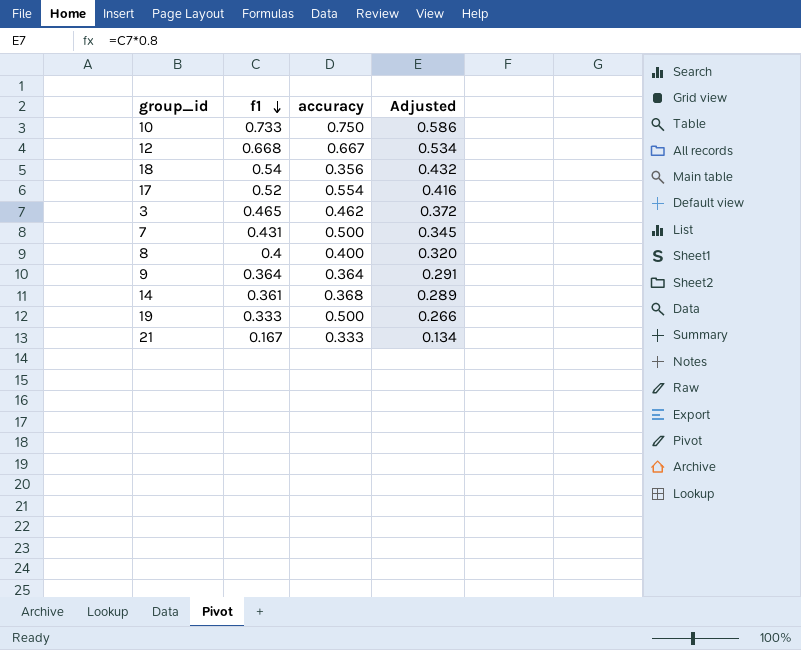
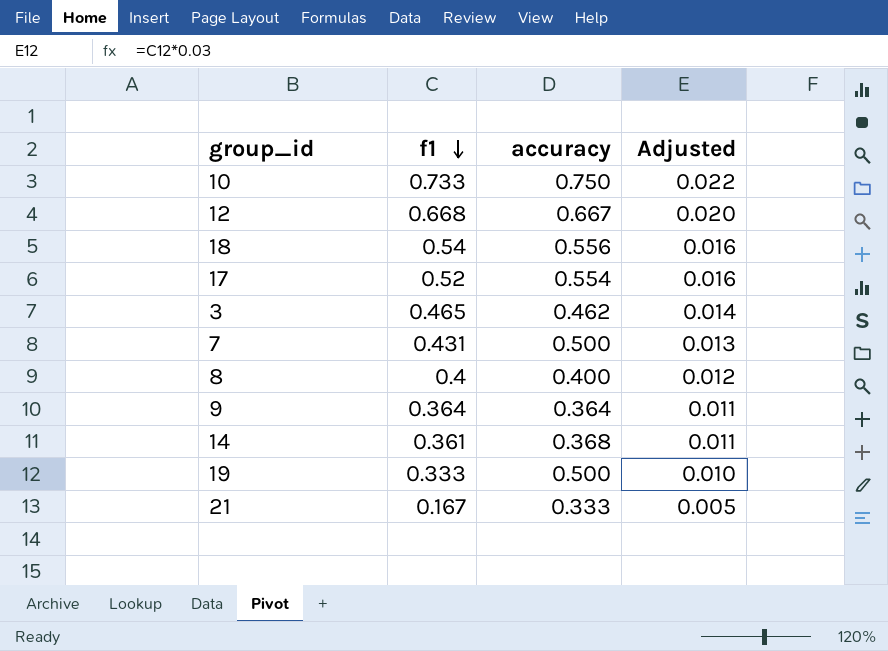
column Adjusted | formula: [f1] * 0.8 -> [f1] * 0.03
18 | accuracy: 0.356 -> 0.556

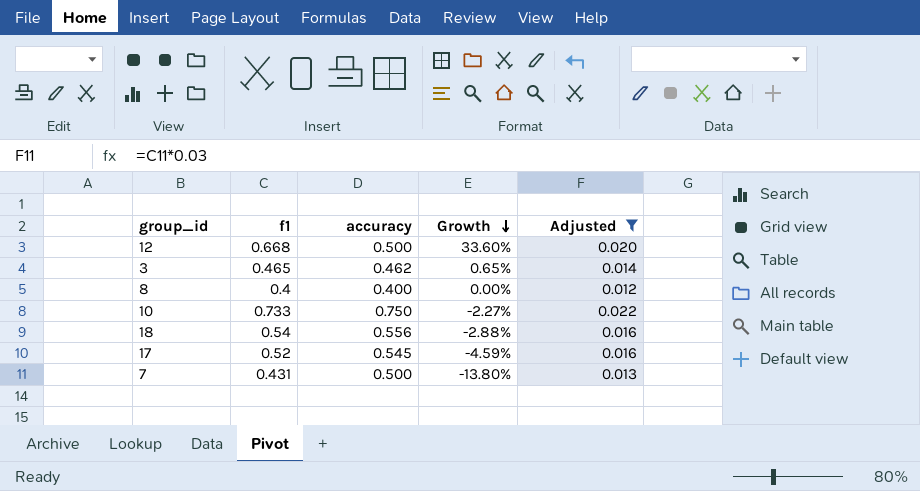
filter: none -> Adjusted >= 0.012
row order: f1 descending -> Growth descending
column Growth | formula: none -> ([f1] - [accuracy]) / [accuracy]
12 | accuracy: 0.667 -> 0.500
17 | accuracy: 0.554 -> 0.545

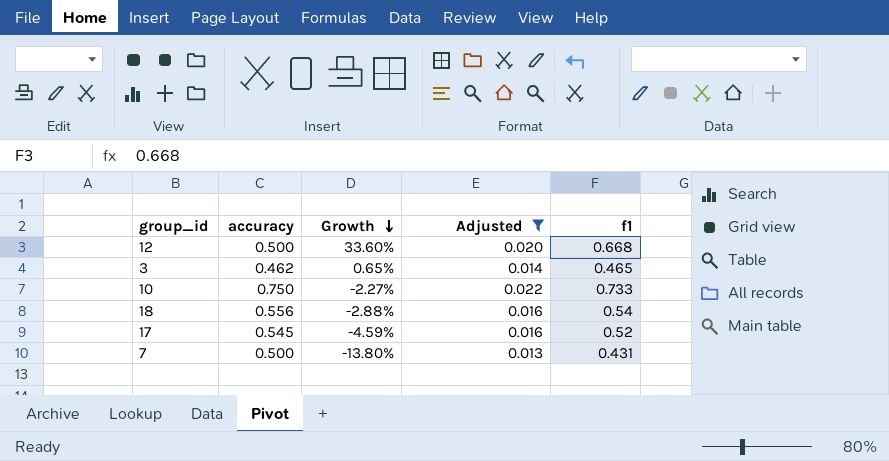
column f1 | position: 2 -> 5
row 8: 0.4 | 0.400 | 0.00% | 0.012 -> none

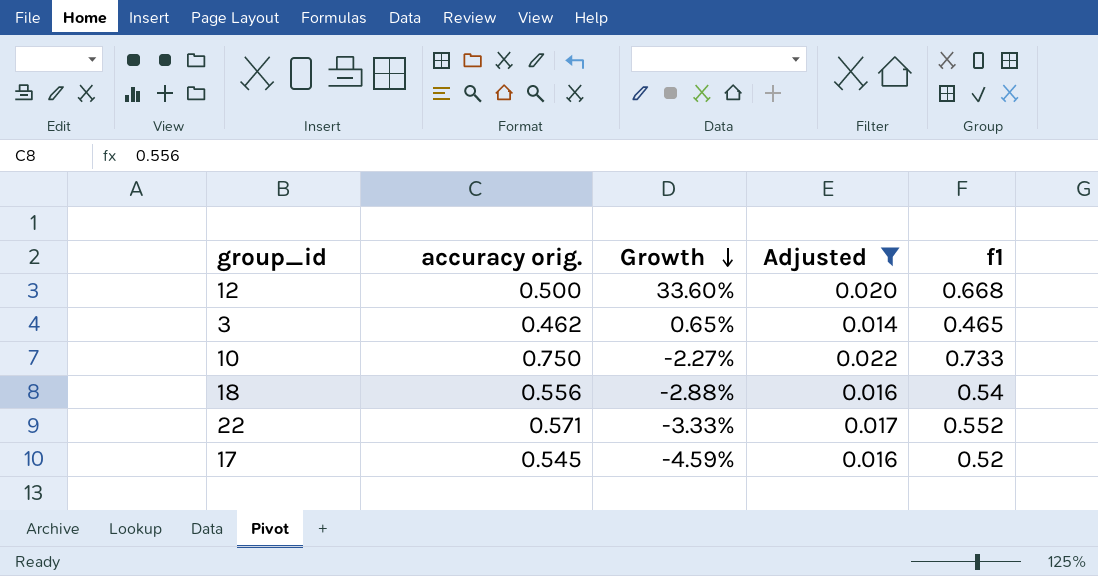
column name: accuracy -> accuracy orig.
row 7: 0.500 | -13.80% | 0.013 | 0.431 -> none
row 22: none -> 0.571 | -3.33% | 0.017 | 0.552

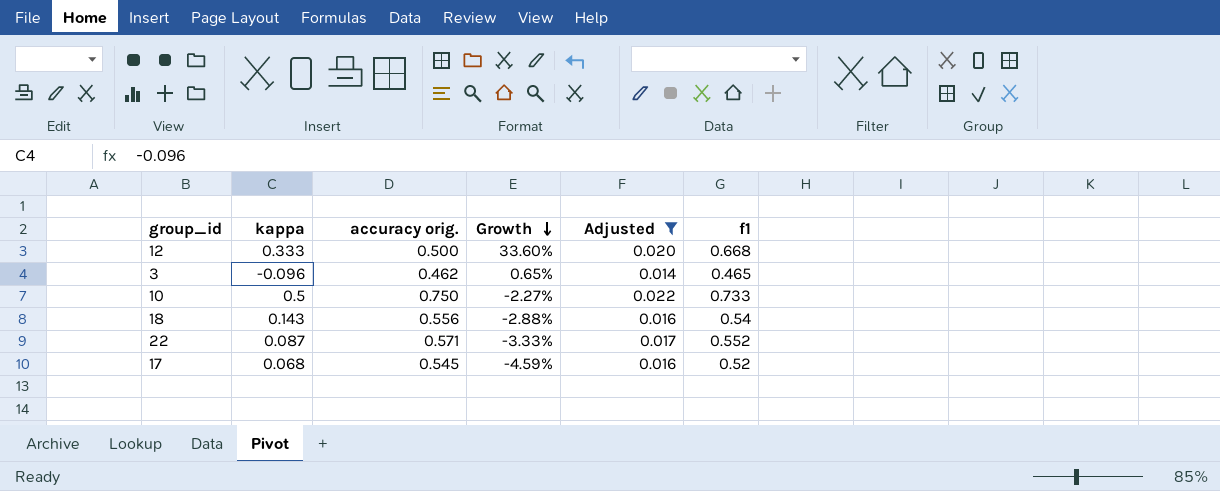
column kappa | position: none -> 2

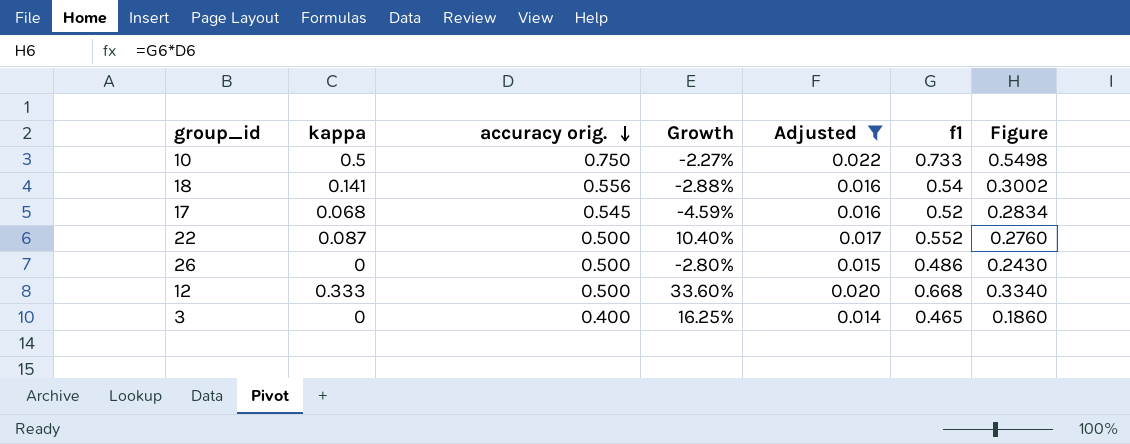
row order: Growth descending -> accuracy orig. descending
column Figure | formula: none -> [accuracy orig.] * [f1]
18 | kappa: 0.143 -> 0.141
22 | accuracy orig.: 0.571 -> 0.500
22 | Growth: -3.33% -> 10.40%
row 26: none -> 0 | 0.500 | -2.80% | 0.015 | 0.486 | 0.2430
3 | kappa: -0.096 -> 0
3 | accuracy orig.: 0.462 -> 0.400
3 | Growth: 0.65% -> 16.25%

